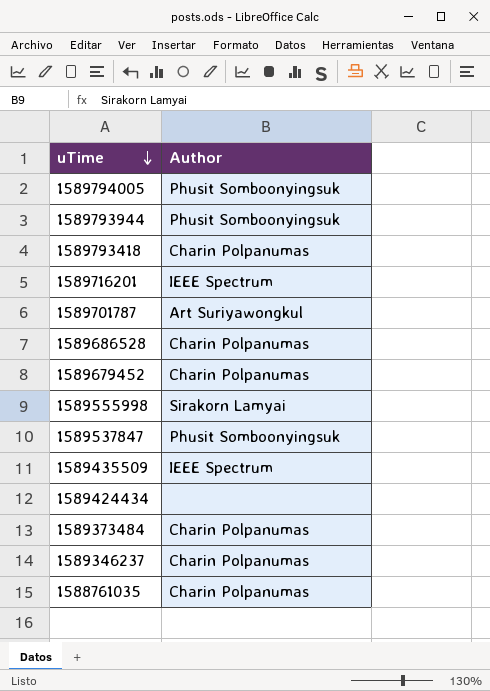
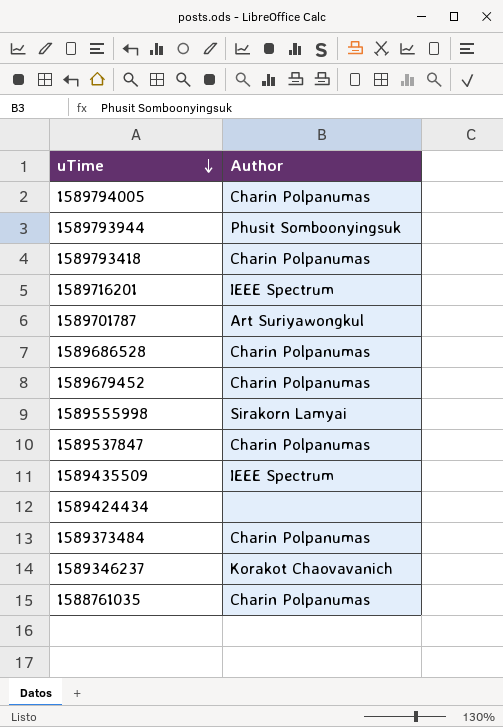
1589794005 | Author: Phusit Somboonyingsuk -> Charin Polpanumas
1589537847 | Author: Phusit Somboonyingsuk -> Charin Polpanumas
1589346237 | Author: Charin Polpanumas -> Korakot Chaovavanich

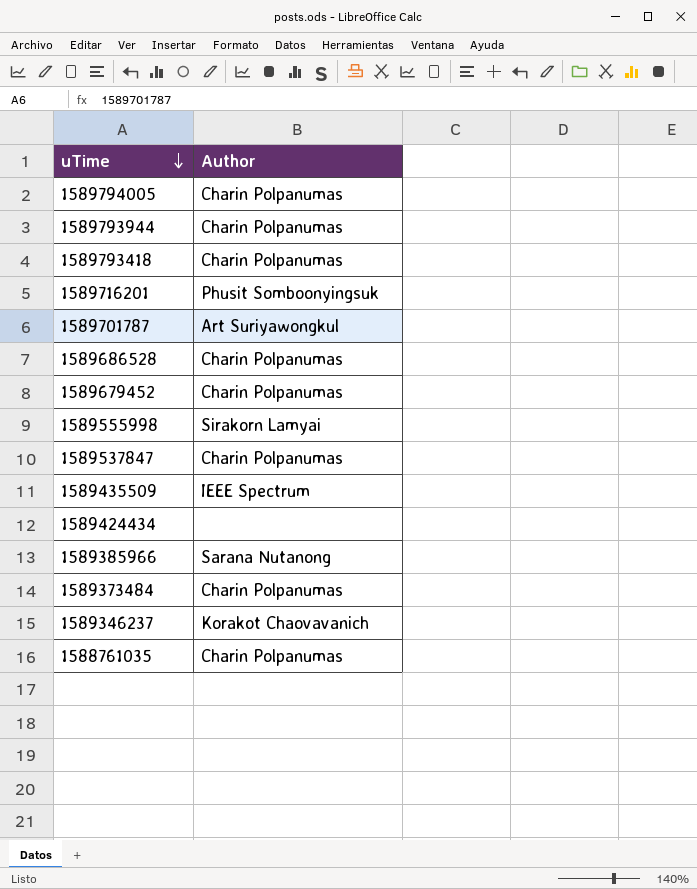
1589793944 | Author: Phusit Somboonyingsuk -> Charin Polpanumas
1589716201 | Author: IEEE Spectrum -> Phusit Somboonyingsuk
row 1589385966: none -> Sarana Nutanong

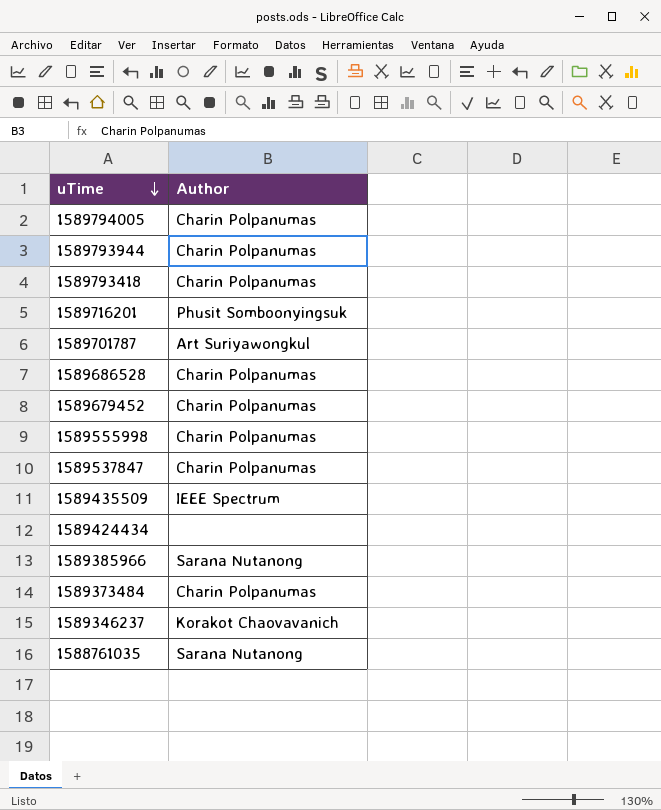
1589555998 | Author: Sirakorn Lamyai -> Charin Polpanumas
1588761035 | Author: Charin Polpanumas -> Sarana Nutanong

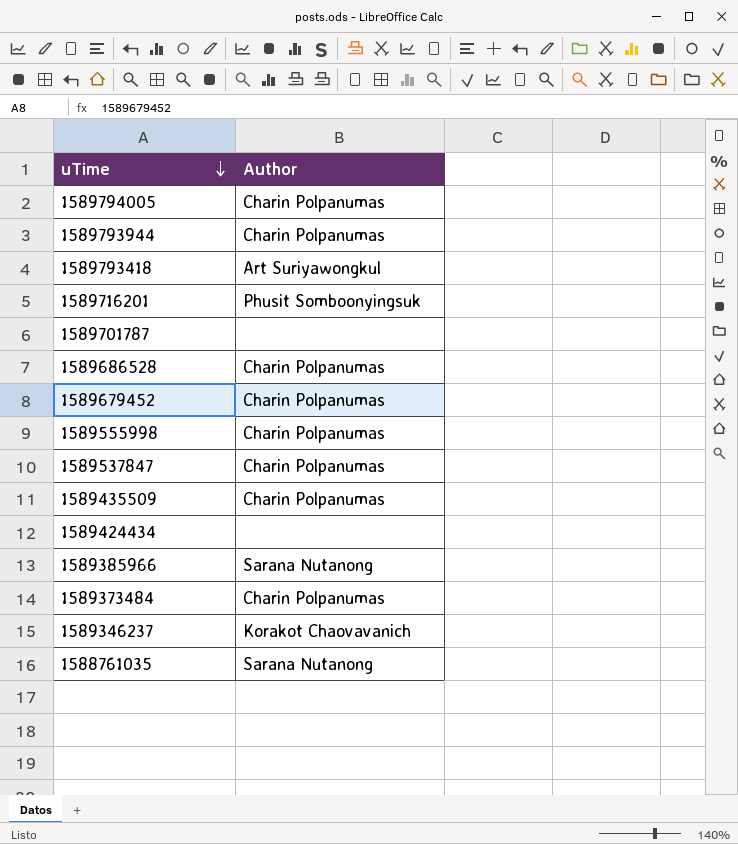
1589793418 | Author: Charin Polpanumas -> Art Suriyawongkul
1589701787 | Author: Art Suriyawongkul -> none
1589435509 | Author: IEEE Spectrum -> Charin Polpanumas

